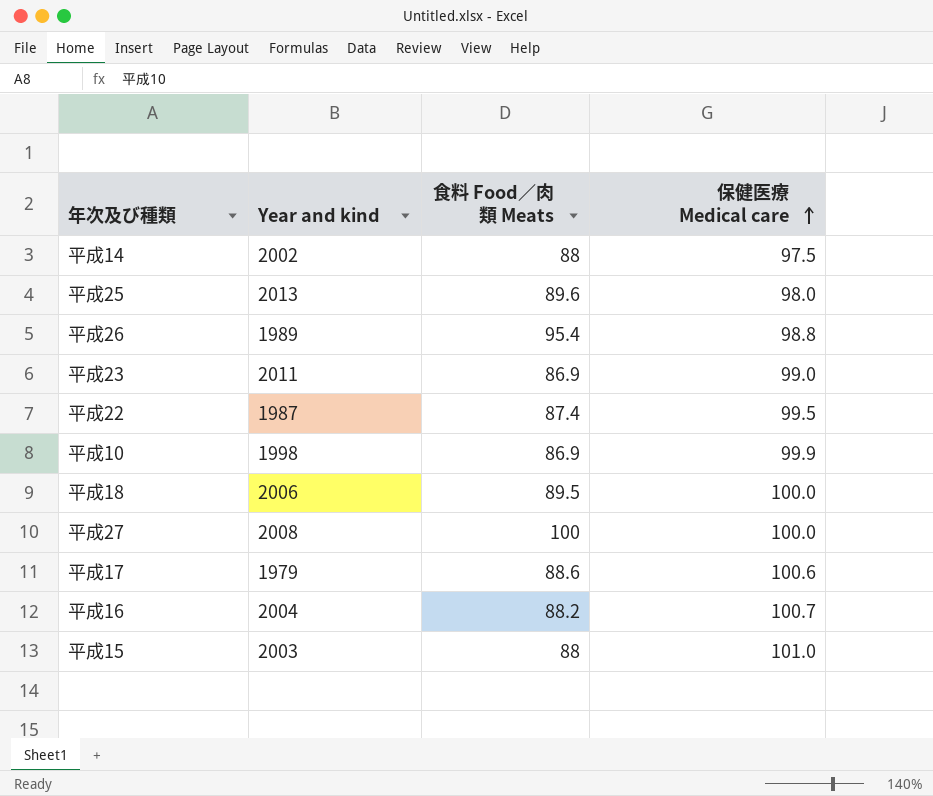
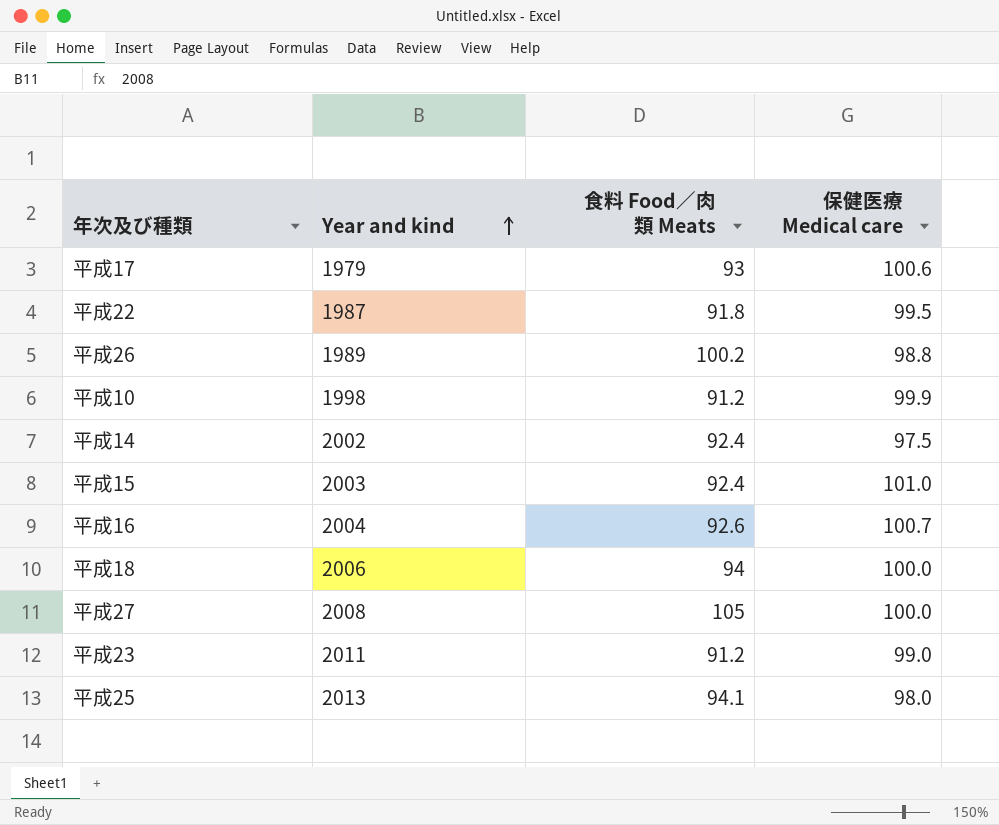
row order: 保健医療 Medical care ascending -> Year and kind ascending
平成17 | 食料 Food／肉類 Meats: 88.6 -> 93
平成22 | 食料 Food／肉類 Meats: 87.4 -> 91.8
平成26 | 食料 Food／肉類 Meats: 95.4 -> 100.2
平成10 | 食料 Food／肉類 Meats: 86.9 -> 91.2
平成14 | 食料 Food／肉類 Meats: 88 -> 92.4
平成15 | 食料 Food／肉類 Meats: 88 -> 92.4
平成16 | 食料 Food／肉類 Meats: 88.2 -> 92.6
平成18 | 食料 Food／肉類 Meats: 89.5 -> 94
平成27 | 食料 Food／肉類 Meats: 100 -> 105
平成23 | 食料 Food／肉類 Meats: 86.9 -> 91.2
平成25 | 食料 Food／肉類 Meats: 89.6 -> 94.1

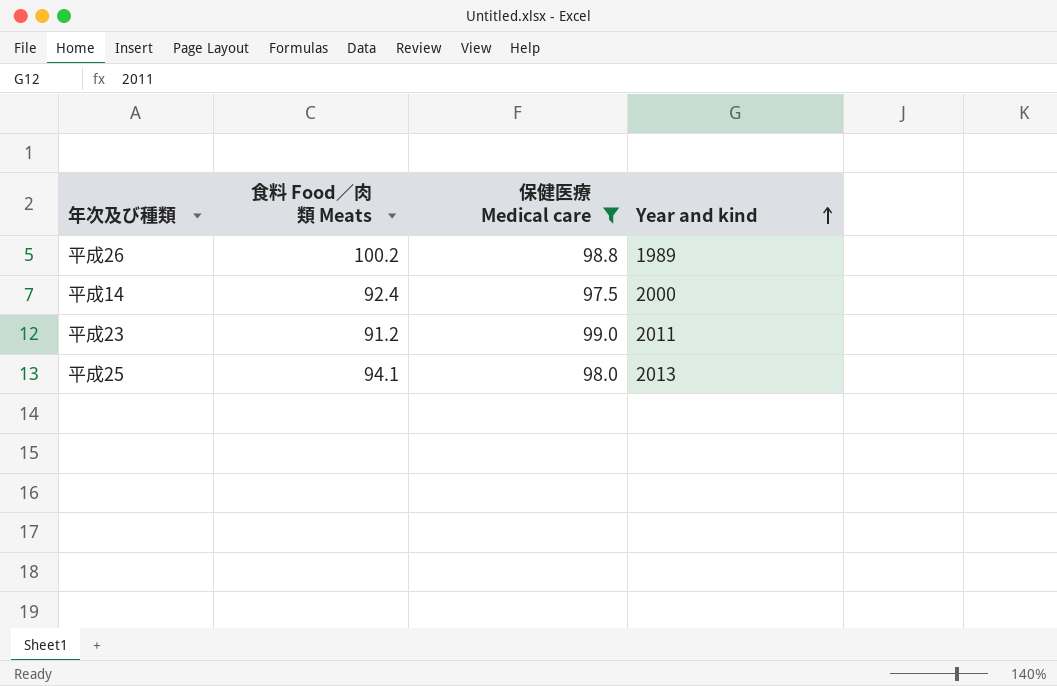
filter: none -> 保健医療 Medical care <= 99.0
column Year and kind | position: 2 -> 4
平成14 | Year and kind: 2002 -> 2000

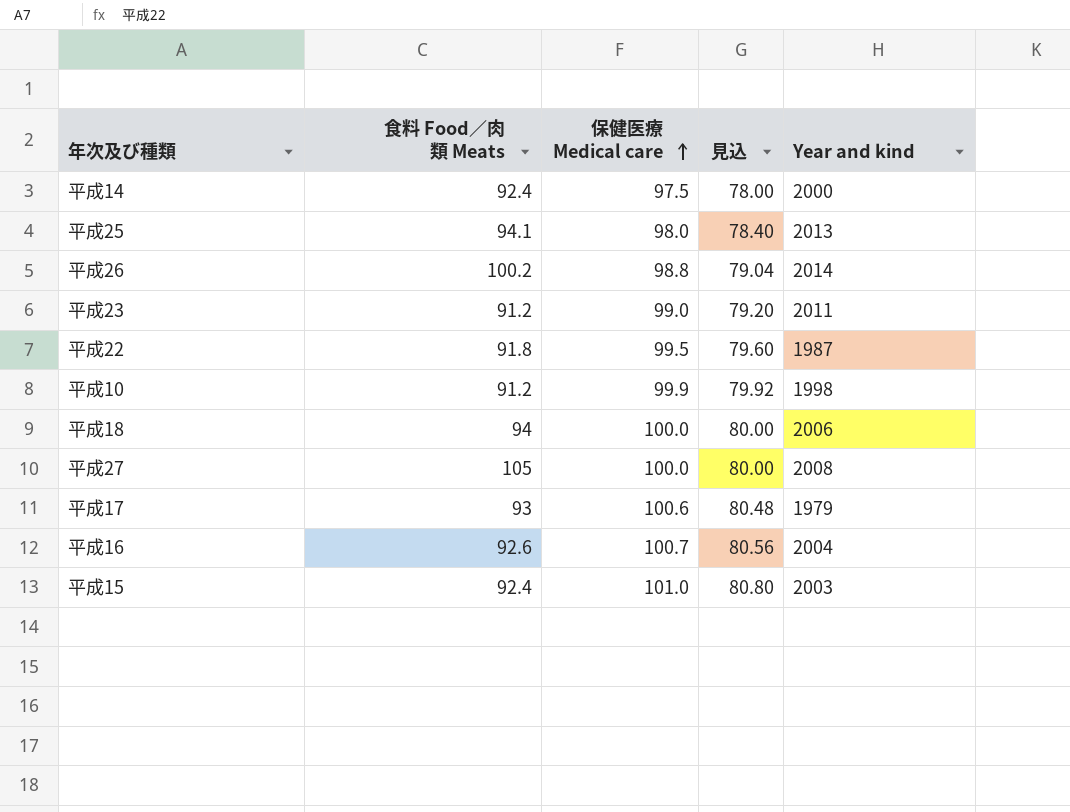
filter: 保健医療 Medical care <= 99.0 -> none
row order: Year and kind ascending -> 保健医療 Medical care ascending
column 見込 | formula: none -> [保健医療 Medical care] * 0.8
平成26 | Year and kind: 1989 -> 2014

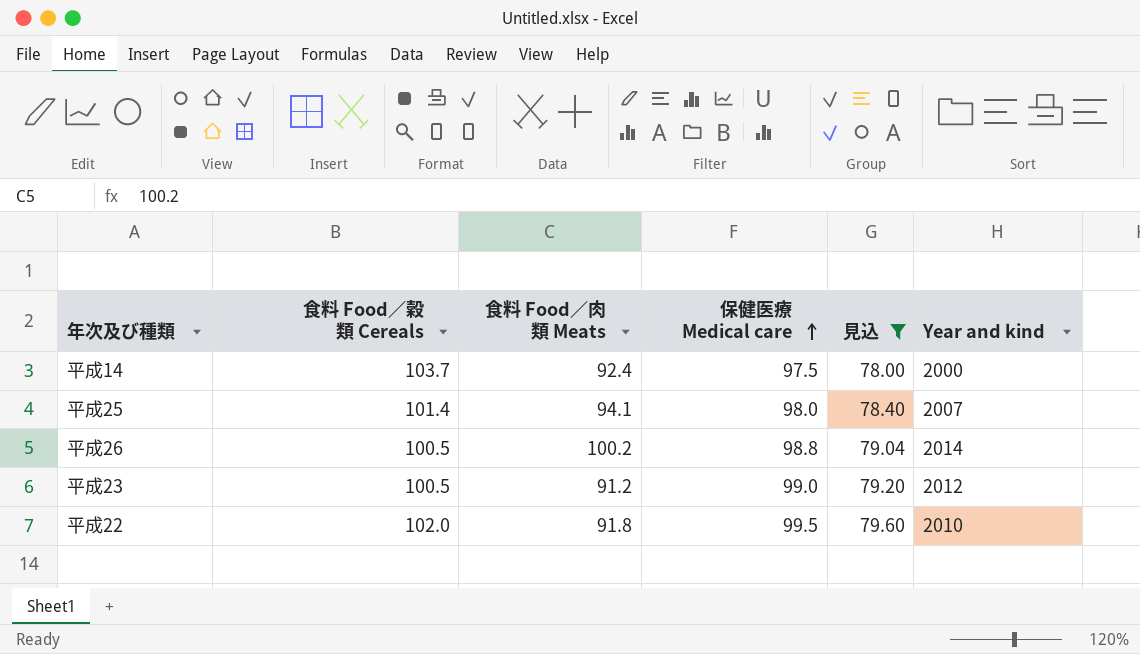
filter: none -> 見込 <= 79.60
column 食料 Food／穀類 Cereals | position: none -> 2
平成25 | Year and kind: 2013 -> 2007
平成23 | Year and kind: 2011 -> 2012
平成22 | Year and kind: 1987 -> 2010

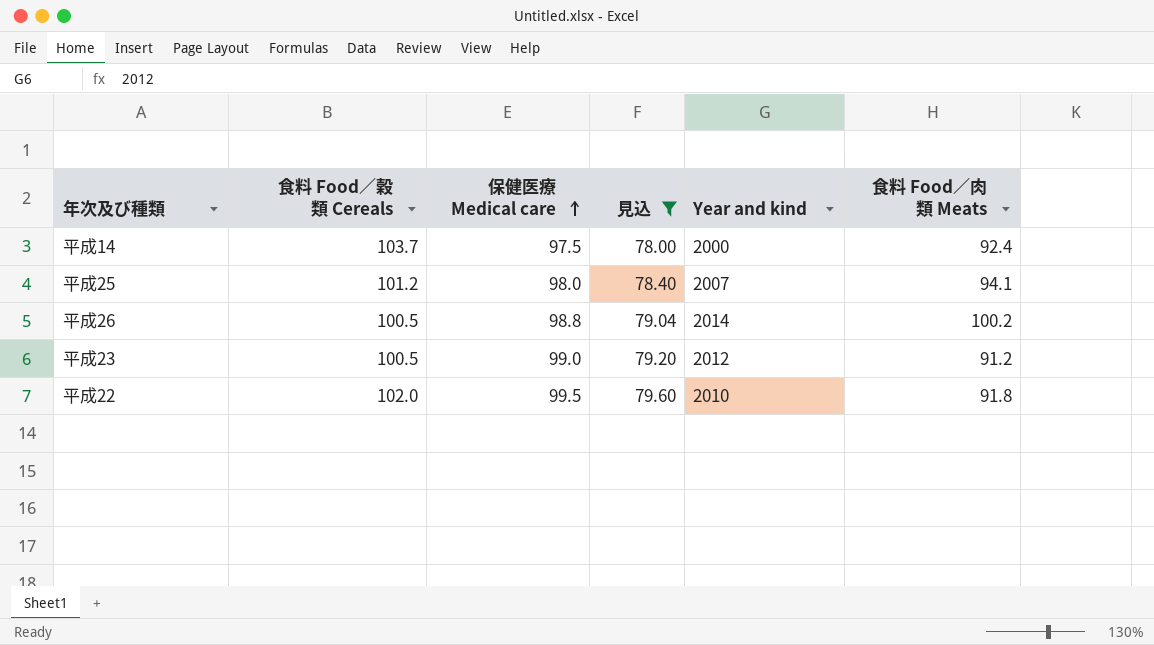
column 食料 Food／肉類 Meats | position: 3 -> 6
平成25 | 食料 Food／穀類 Cereals: 101.4 -> 101.2

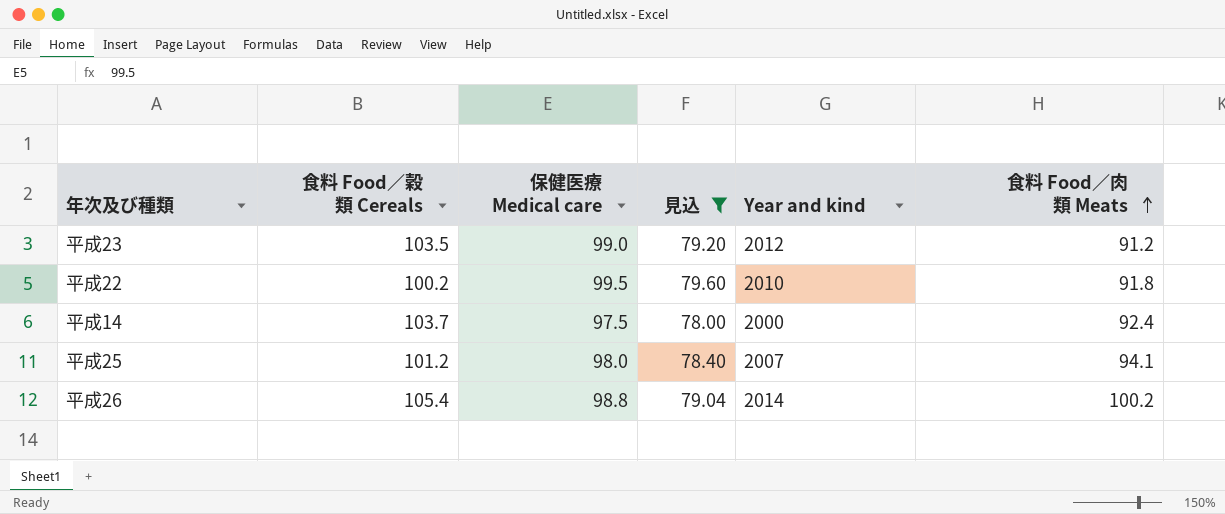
row order: 保健医療 Medical care ascending -> 食料 Food／肉類 Meats ascending
平成23 | 食料 Food／穀類 Cereals: 100.5 -> 103.5
平成22 | 食料 Food／穀類 Cereals: 102.0 -> 100.2
平成26 | 食料 Food／穀類 Cereals: 100.5 -> 105.4

